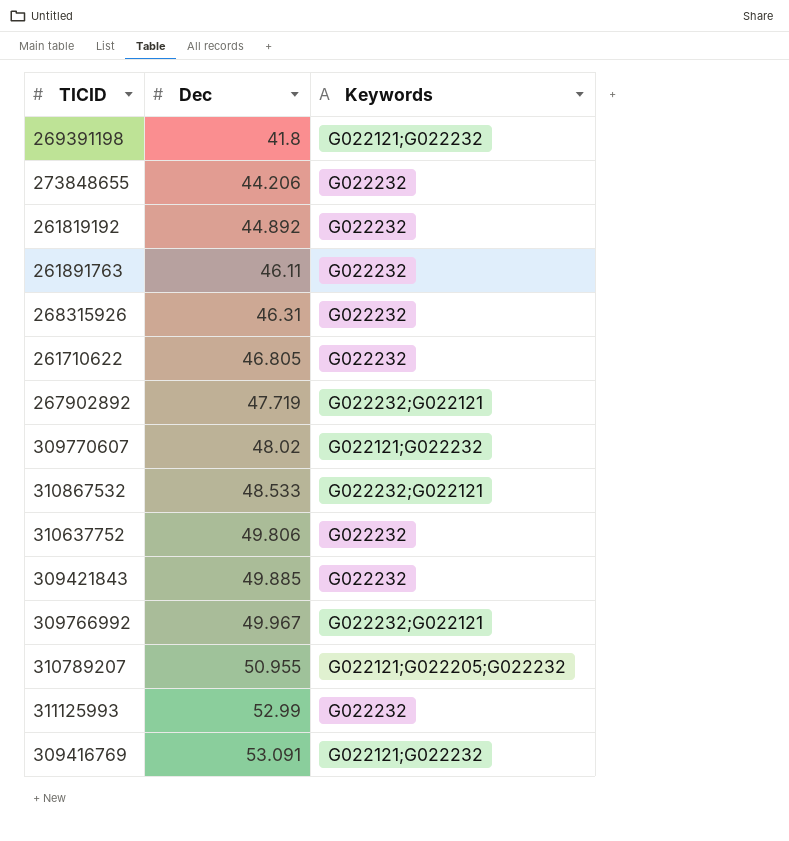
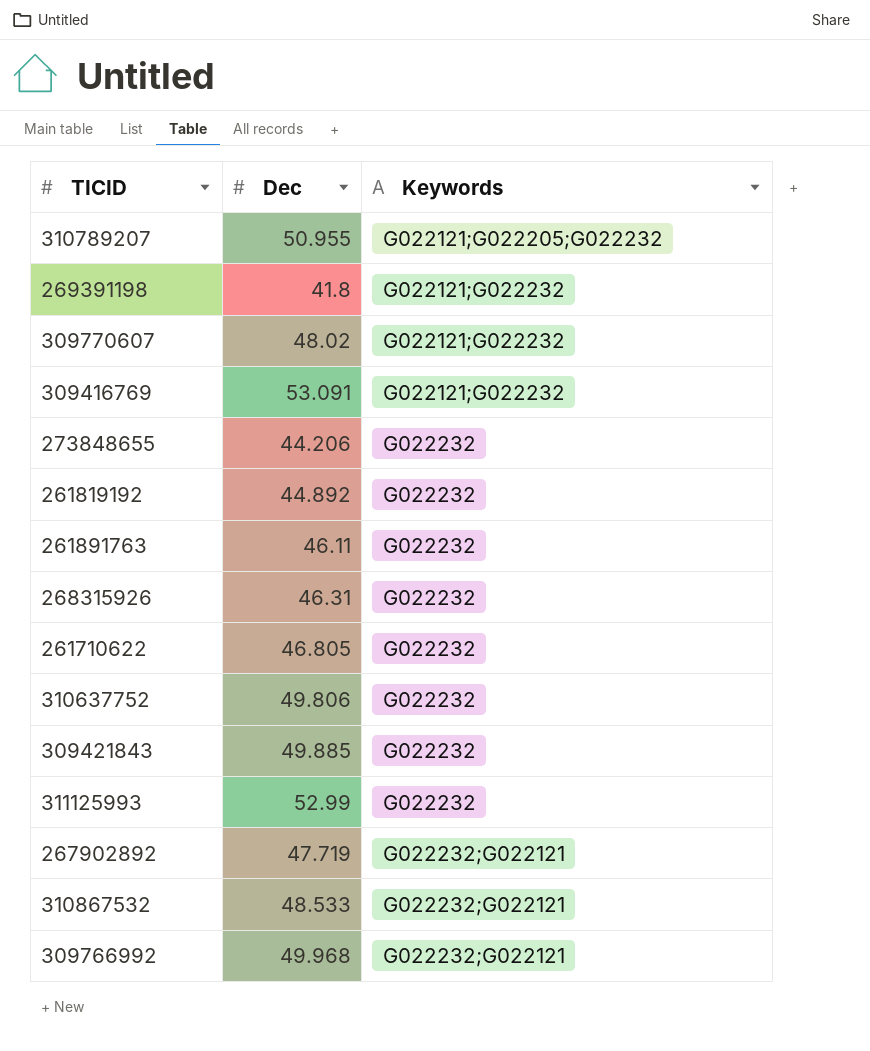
row order: Dec ascending -> Keywords ascending
309766992 | Dec: 49.967 -> 49.968

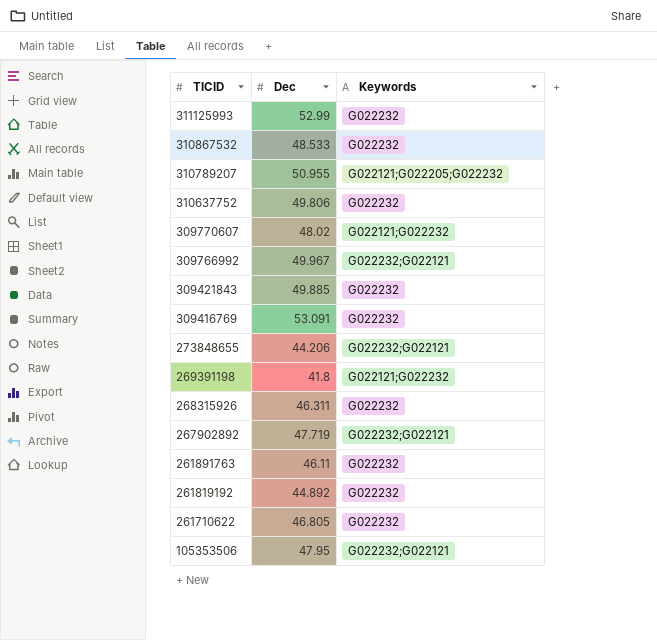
row order: Keywords ascending -> TICID descending
310867532 | Keywords: G022232;G022121 -> G022232
309766992 | Dec: 49.968 -> 49.967
309416769 | Keywords: G022121;G022232 -> G022232
273848655 | Keywords: G022232 -> G022232;G022121
268315926 | Dec: 46.31 -> 46.311
row 105353506: none -> 47.95 | G022232;G022121

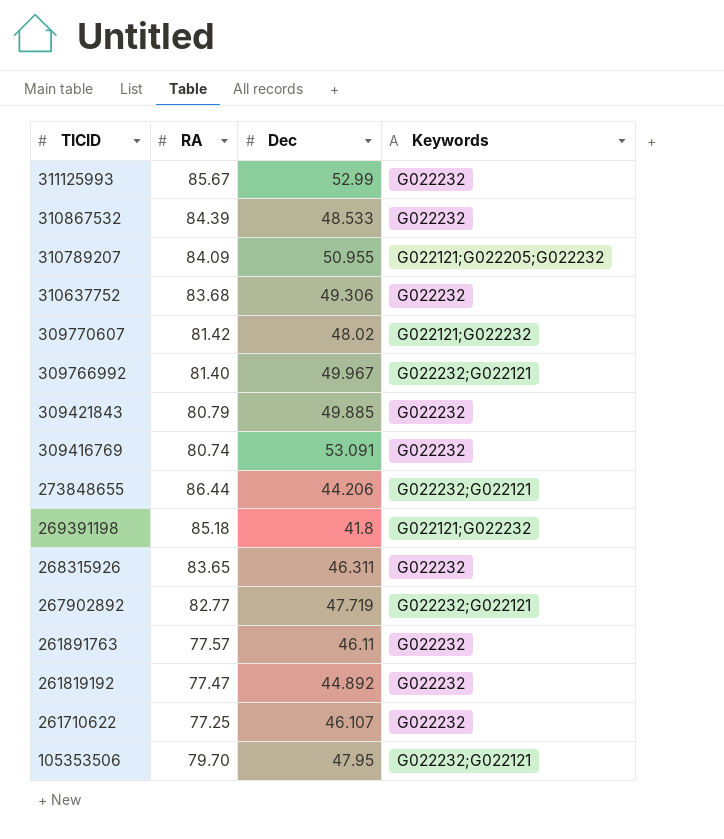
column RA | position: none -> 2
310637752 | Dec: 49.806 -> 49.306
261710622 | Dec: 46.805 -> 46.107

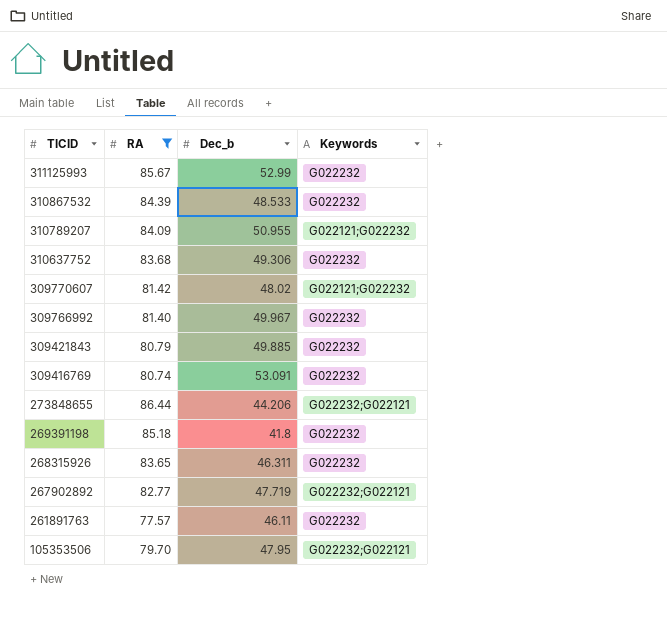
filter: none -> RA >= 77.57
column name: Dec -> Dec_b
310789207 | Keywords: G022121;G022205;G022232 -> G022121;G022232
309766992 | Keywords: G022232;G022121 -> G022232
269391198 | Keywords: G022121;G022232 -> G022232

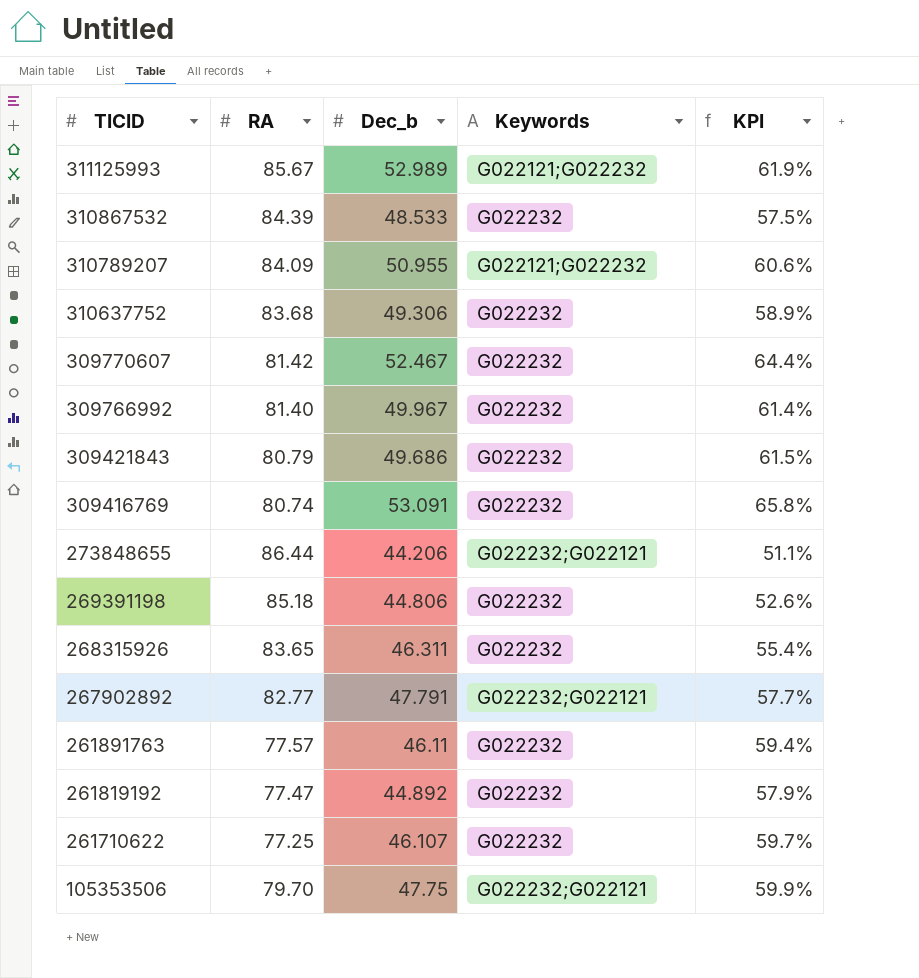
filter: RA >= 77.57 -> none
column KPI | formula: none -> [Dec_b] / [RA]
311125993 | Dec_b: 52.99 -> 52.989
311125993 | Keywords: G022232 -> G022121;G022232
309770607 | Dec_b: 48.02 -> 52.467
309770607 | Keywords: G022121;G022232 -> G022232
309421843 | Dec_b: 49.885 -> 49.686
269391198 | Dec_b: 41.8 -> 44.806
267902892 | Dec_b: 47.719 -> 47.791
105353506 | Dec_b: 47.95 -> 47.75

